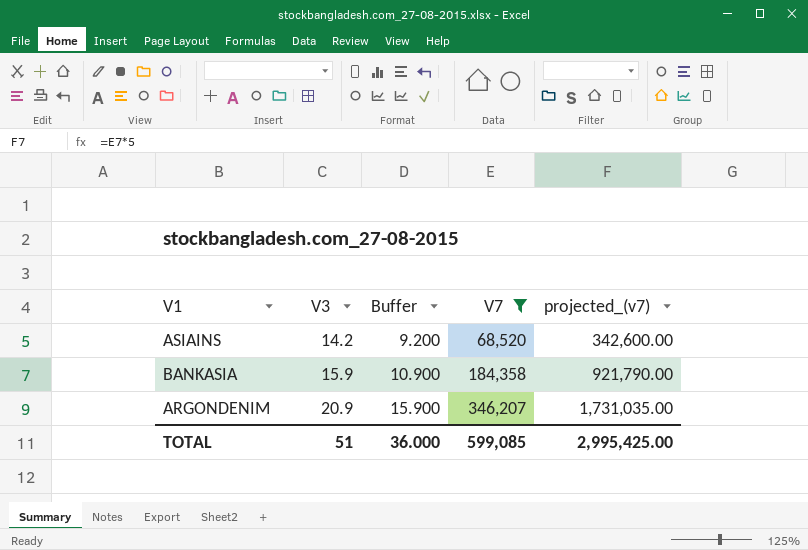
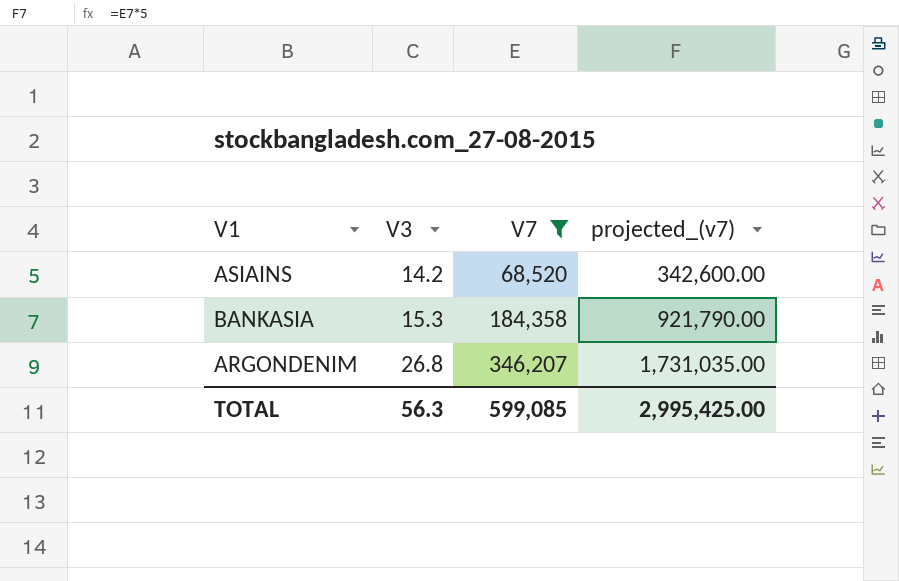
column Buffer | formula: [V3] - 5 -> none
BANKASIA | V3: 15.9 -> 15.3
ARGONDENIM | V3: 20.9 -> 26.8
TOTAL | V3: 51 -> 56.3

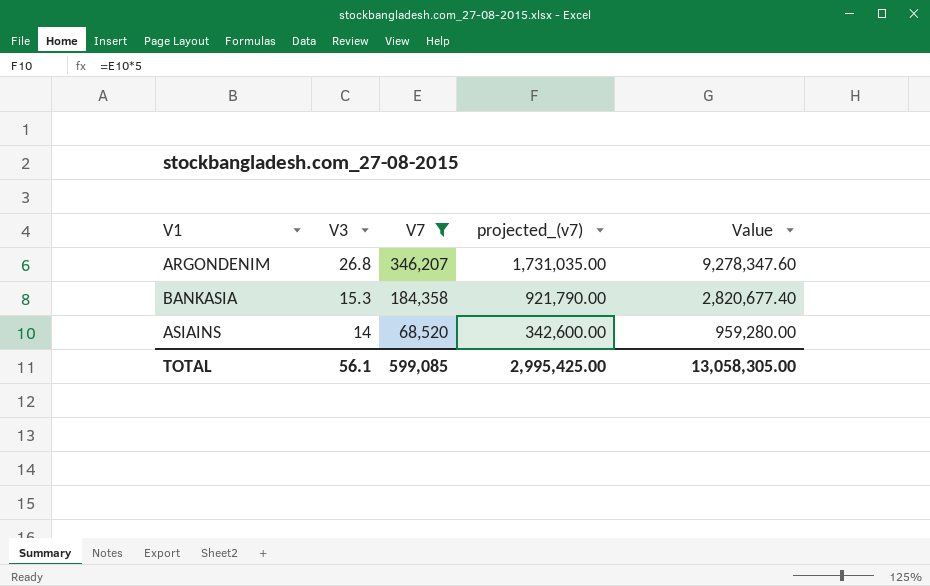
row order: V3 ascending -> V3 descending
column Value | formula: none -> [V3] * [V7]
ASIAINS | V3: 14.2 -> 14
TOTAL | V3: 56.3 -> 56.1

